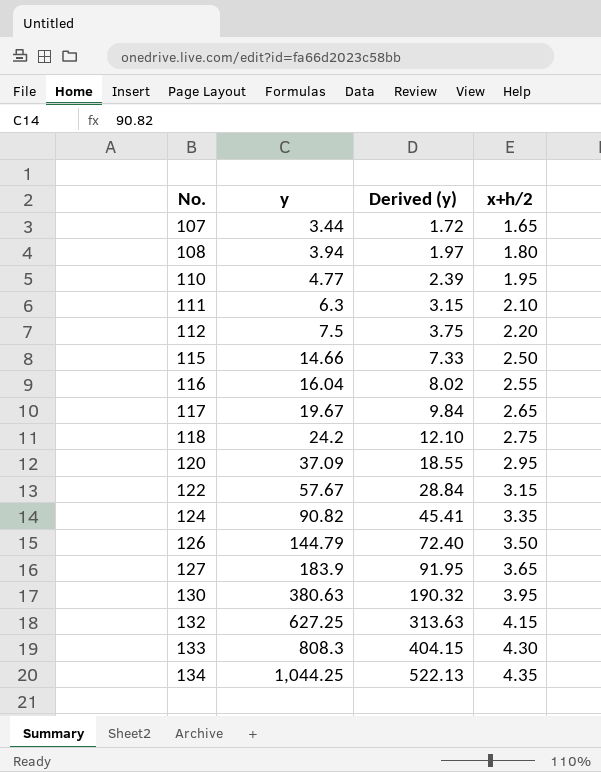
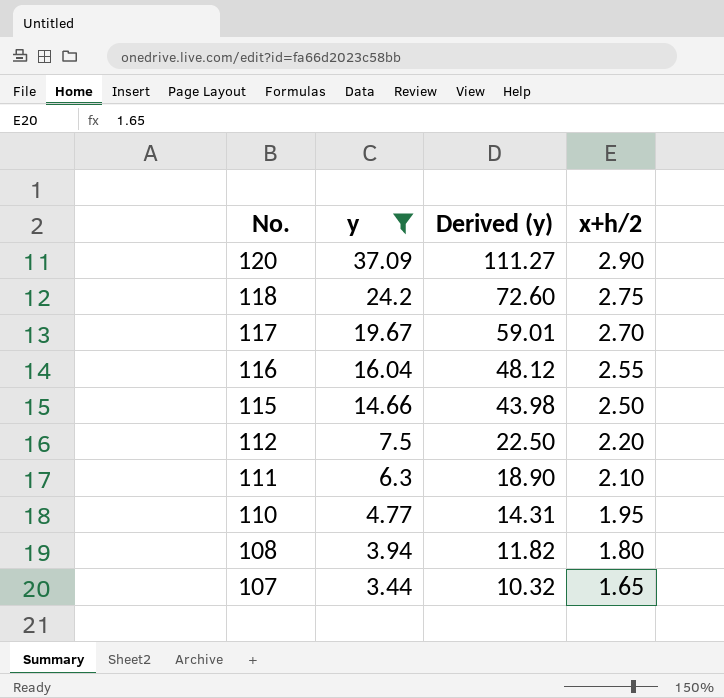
filter: none -> y <= 37.09
row order: No. ascending -> No. descending
column Derived (y) | formula: [y] * 0.5 -> [y] * 3
120 | x+h/2: 2.95 -> 2.90
117 | x+h/2: 2.65 -> 2.70

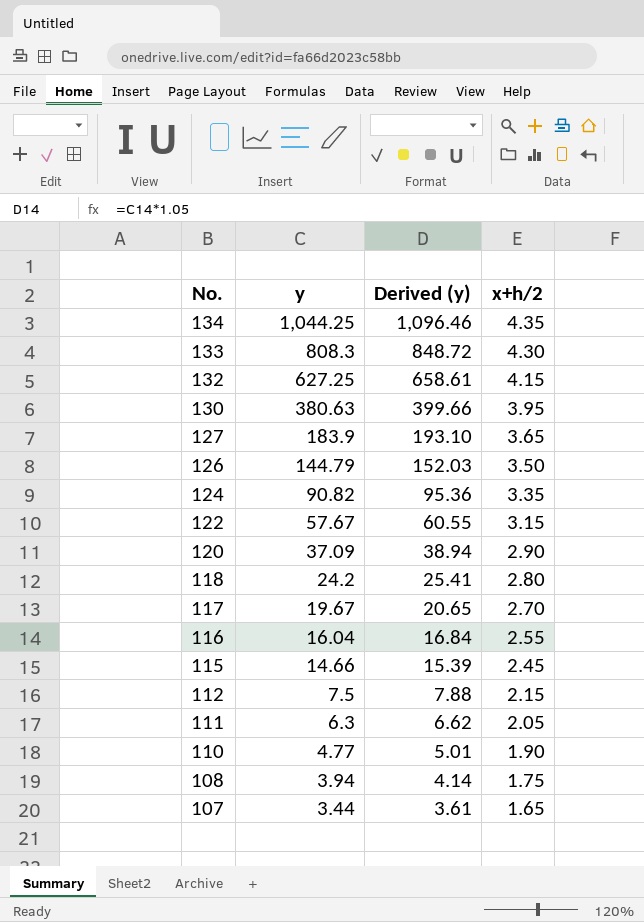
filter: y <= 37.09 -> none
column Derived (y) | formula: [y] * 3 -> [y] * 1.05
118 | x+h/2: 2.75 -> 2.80
115 | x+h/2: 2.50 -> 2.45
112 | x+h/2: 2.20 -> 2.15
111 | x+h/2: 2.10 -> 2.05
110 | x+h/2: 1.95 -> 1.90
108 | x+h/2: 1.80 -> 1.75

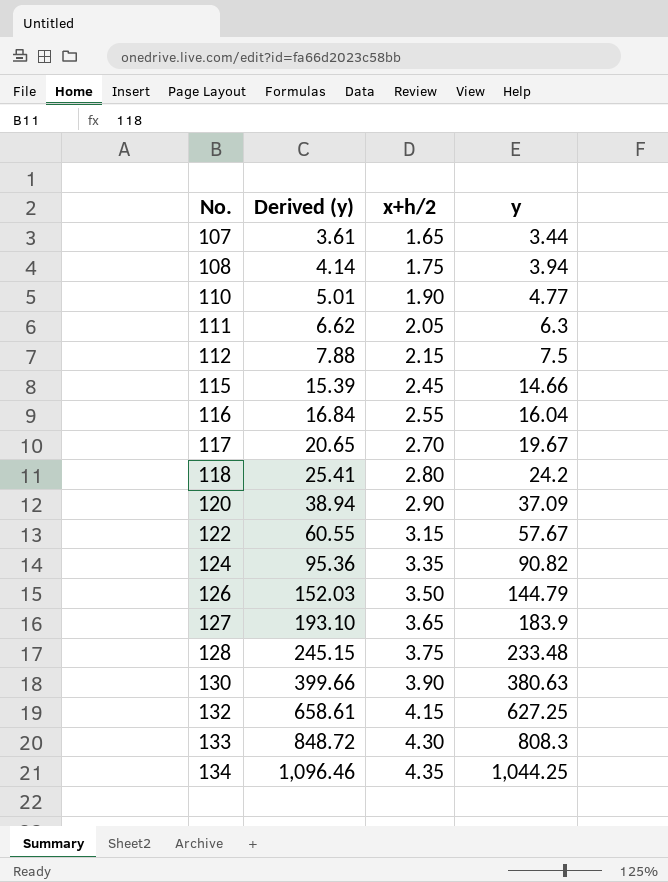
row order: No. descending -> No. ascending
column y | position: 2 -> 4
row 128: none -> 245.15 | 3.75 | 233.48
130 | x+h/2: 3.95 -> 3.90

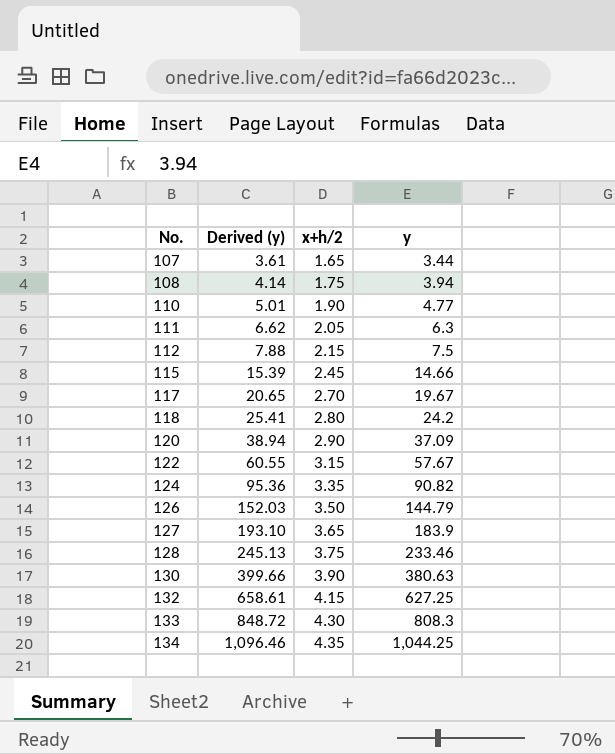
row 116: 16.84 | 2.55 | 16.04 -> none
128 | Derived (y): 245.15 -> 245.13
128 | y: 233.48 -> 233.46

